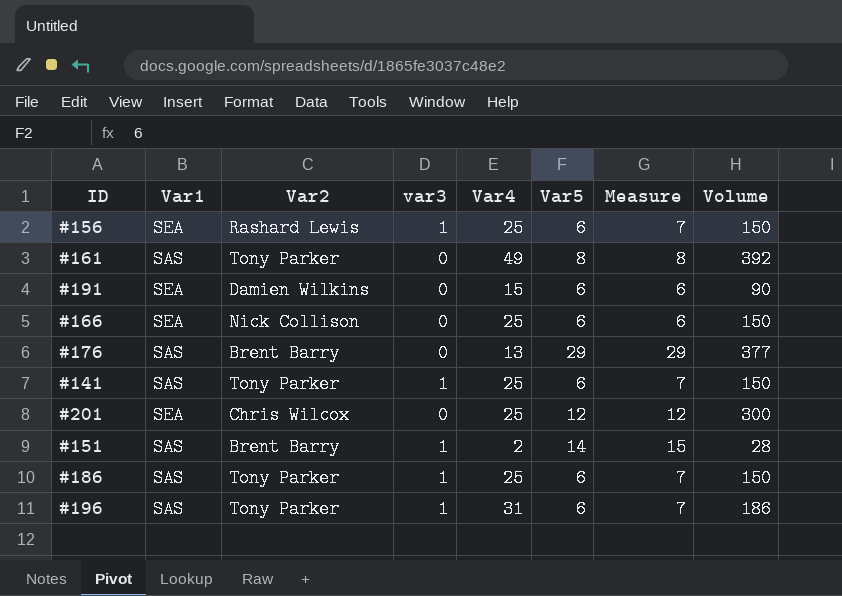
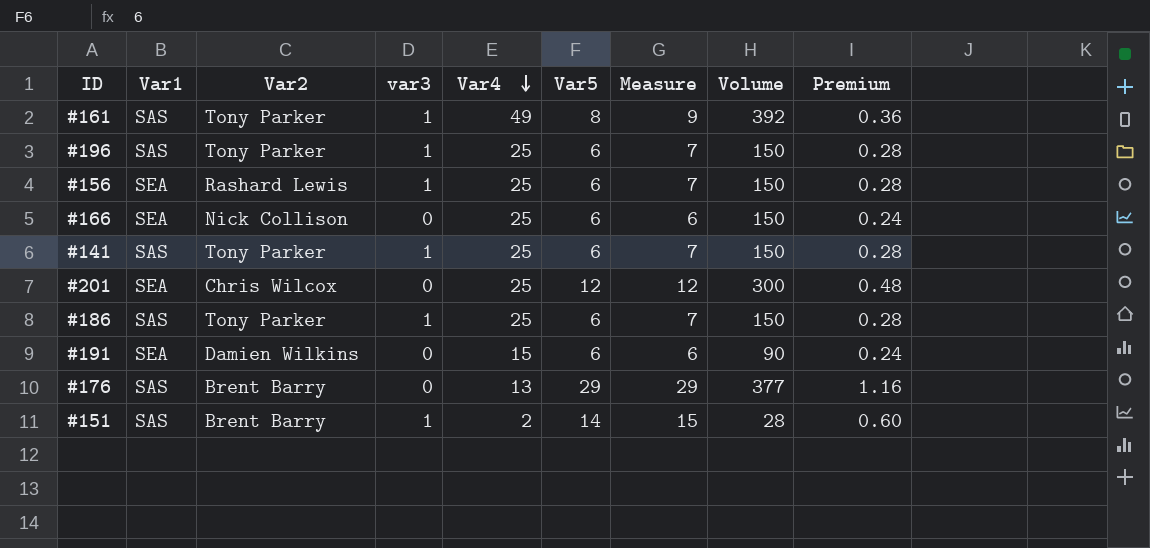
row order: none -> Var4 descending
column Premium | formula: none -> [Measure] * 0.04
#161 | var3: 0 -> 1
#161 | Measure: 8 -> 9
#196 | Var4: 31 -> 25
#196 | Volume: 186 -> 150

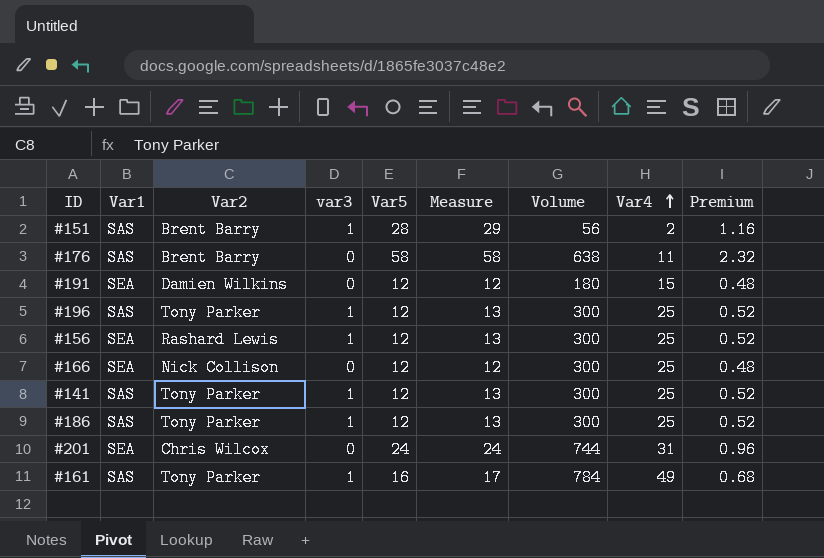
row order: Var4 descending -> Var4 ascending
column Var4 | position: 5 -> 8
#151 | Var5: 14 -> 28
#151 | Measure: 15 -> 29
#151 | Volume: 28 -> 56
#151 | Premium: 0.60 -> 1.16
#176 | Var5: 29 -> 58
#176 | Measure: 29 -> 58
#176 | Volume: 377 -> 638
#176 | Var4: 13 -> 11
#176 | Premium: 1.16 -> 2.32
#191 | Var5: 6 -> 12
#191 | Measure: 6 -> 12
#191 | Volume: 90 -> 180
#191 | Premium: 0.24 -> 0.48
#196 | Var5: 6 -> 12
#196 | Measure: 7 -> 13
#196 | Volume: 150 -> 300
#196 | Premium: 0.28 -> 0.52
#156 | Var5: 6 -> 12
#156 | Measure: 7 -> 13
#156 | Volume: 150 -> 300
#156 | Premium: 0.28 -> 0.52
#166 | Var5: 6 -> 12
#166 | Measure: 6 -> 12
#166 | Volume: 150 -> 300
#166 | Premium: 0.24 -> 0.48
#141 | Var5: 6 -> 12
#141 | Measure: 7 -> 13
#141 | Volume: 150 -> 300
#141 | Premium: 0.28 -> 0.52
#186 | Var5: 6 -> 12
#186 | Measure: 7 -> 13
#186 | Volume: 150 -> 300
#186 | Premium: 0.28 -> 0.52
#201 | Var5: 12 -> 24
#201 | Measure: 12 -> 24
#201 | Volume: 300 -> 744
#201 | Var4: 25 -> 31
#201 | Premium: 0.48 -> 0.96
#161 | Var5: 8 -> 16
#161 | Measure: 9 -> 17
#161 | Volume: 392 -> 784
#161 | Premium: 0.36 -> 0.68

